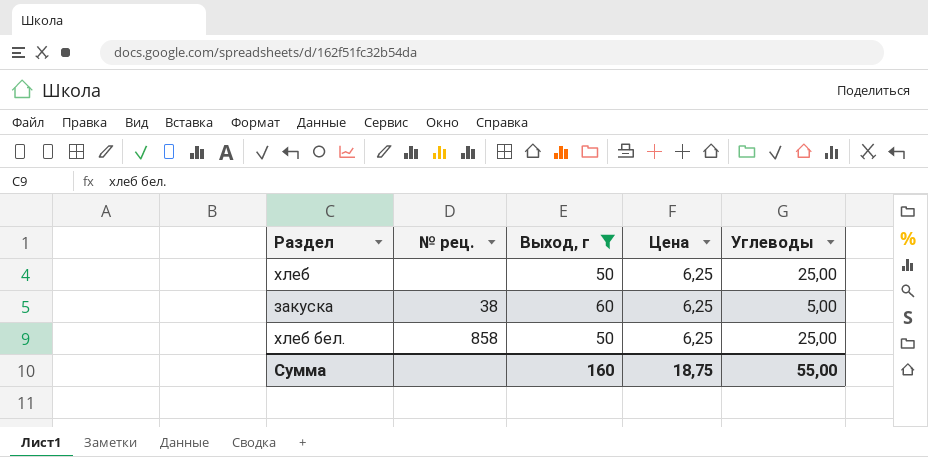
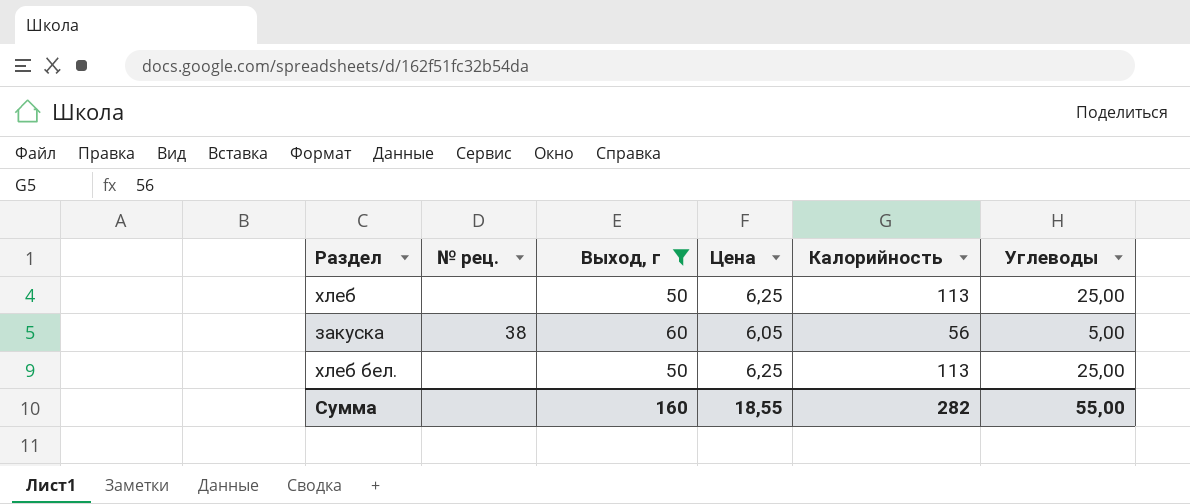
column Калорийность | position: none -> 5
закуска | Цена: 6,25 -> 6,05
хлеб бел. | № рец.: 858 -> none
Сумма | Цена: 18,75 -> 18,55

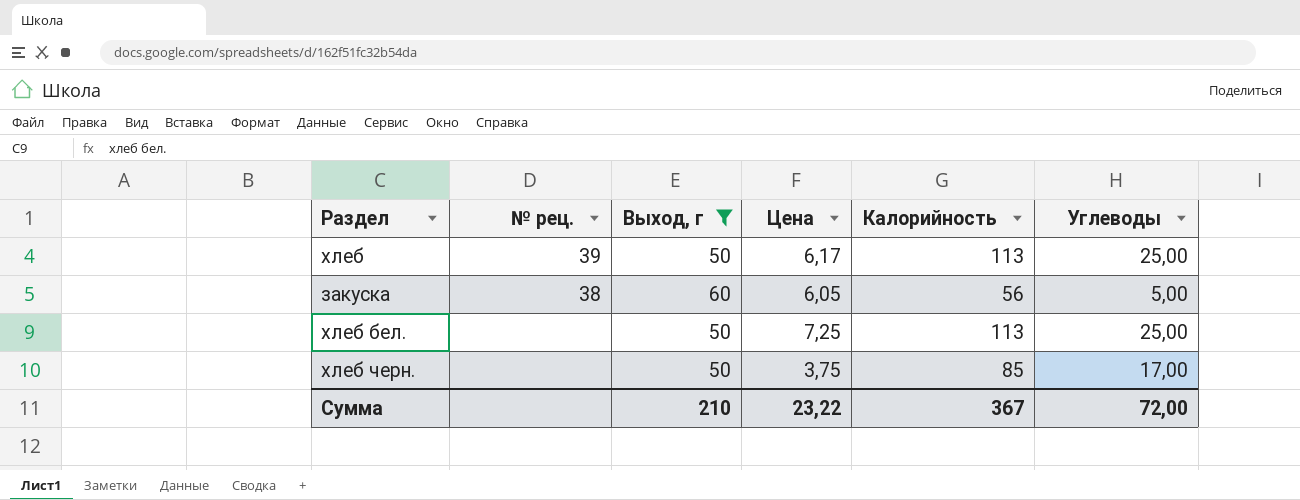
хлеб | № рец.: none -> 39
хлеб | Цена: 6,25 -> 6,17
хлеб бел. | Цена: 6,25 -> 7,25
row хлеб черн.: none -> none | 50 | 3,75 | 85 | 17,00
Сумма | Выход, г: 160 -> 210
Сумма | Цена: 18,55 -> 23,22
Сумма | Калорийность: 282 -> 367
Сумма | Углеводы: 55,00 -> 72,00

